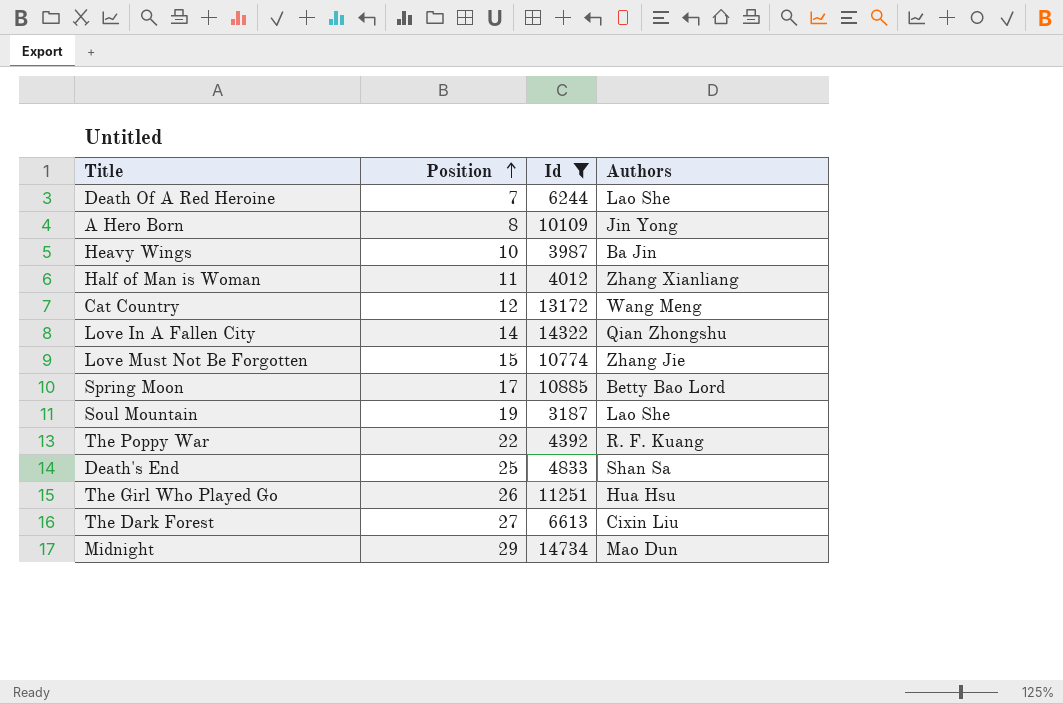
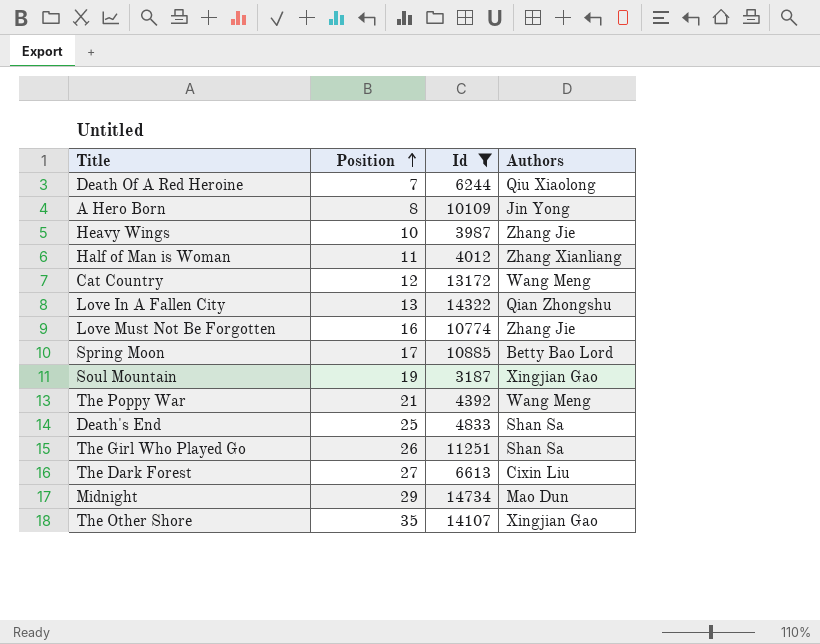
Death Of A Red Heroine | Authors: Lao She -> Qiu Xiaolong
Heavy Wings | Authors: Ba Jin -> Zhang Jie
Love In A Fallen City | Position: 14 -> 13
Love Must Not Be Forgotten | Position: 15 -> 16
Soul Mountain | Authors: Lao She -> Xingjian Gao
The Poppy War | Position: 22 -> 21
The Poppy War | Authors: R. F. Kuang -> Wang Meng
The Girl Who Played Go | Authors: Hua Hsu -> Shan Sa
row The Other Shore: none -> 35 | 14107 | Xingjian Gao

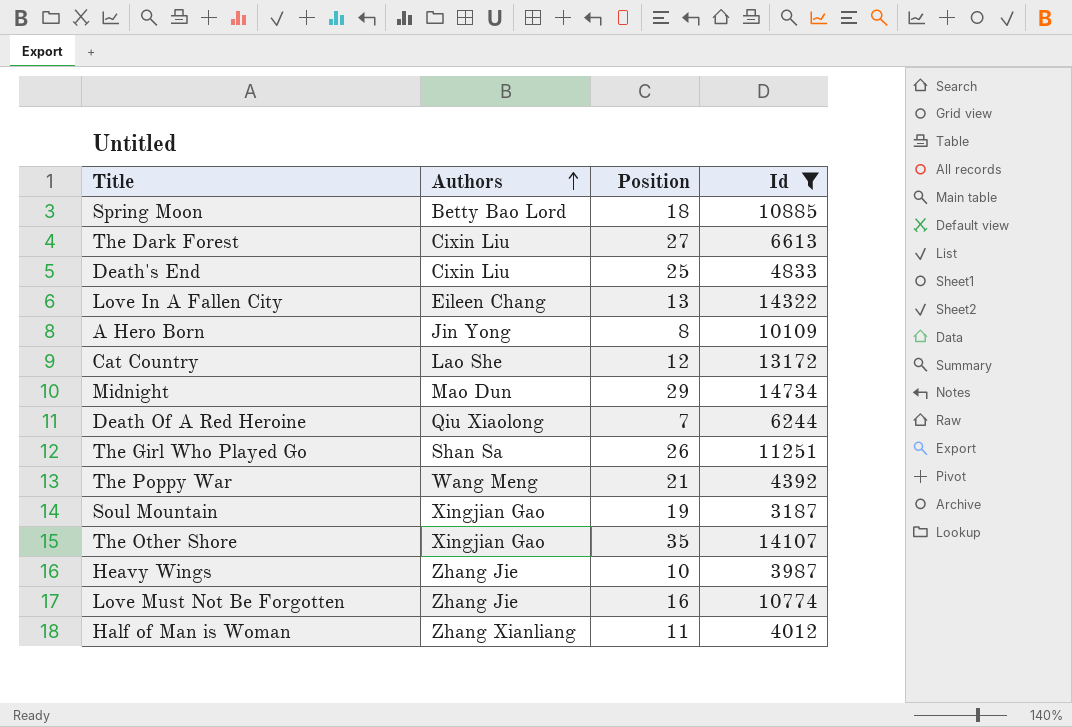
row order: Position ascending -> Authors ascending
column Authors | position: 4 -> 2
Spring Moon | Position: 17 -> 18
Death's End | Authors: Shan Sa -> Cixin Liu
Love In A Fallen City | Authors: Qian Zhongshu -> Eileen Chang
Cat Country | Authors: Wang Meng -> Lao She

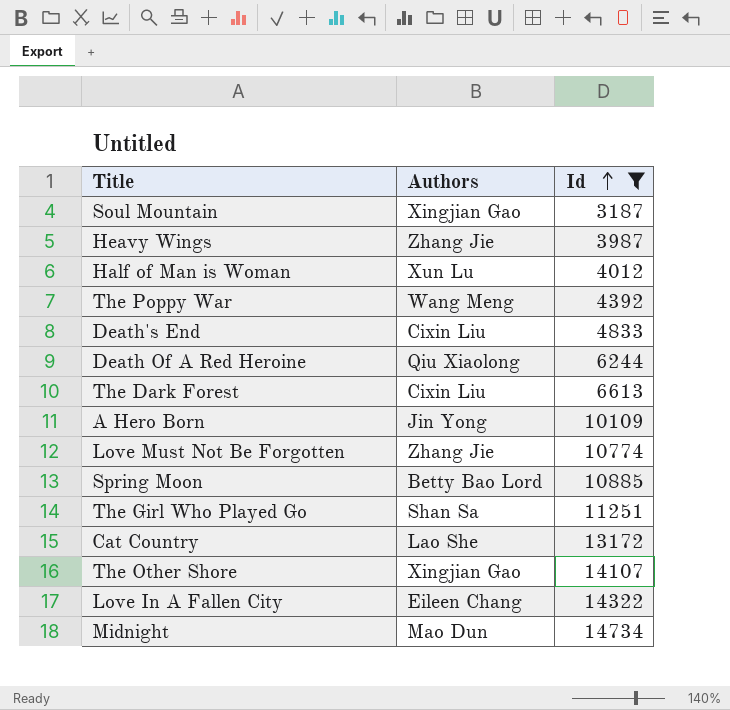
row order: Authors ascending -> Id ascending
column Position | position: 3 -> none
Half of Man is Woman | Authors: Zhang Xianliang -> Xun Lu

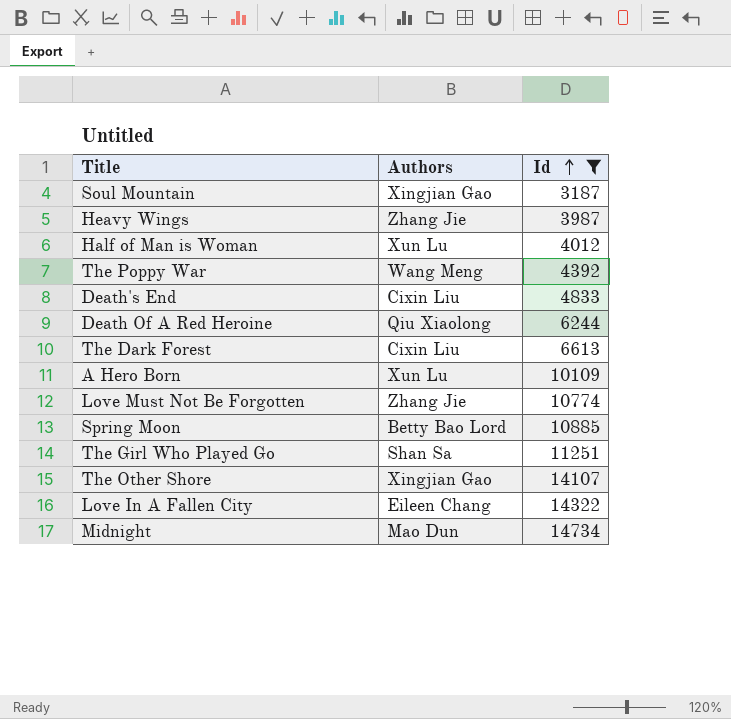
row Cat Country: Lao She | 13172 -> none
A Hero Born | Authors: Jin Yong -> Xun Lu

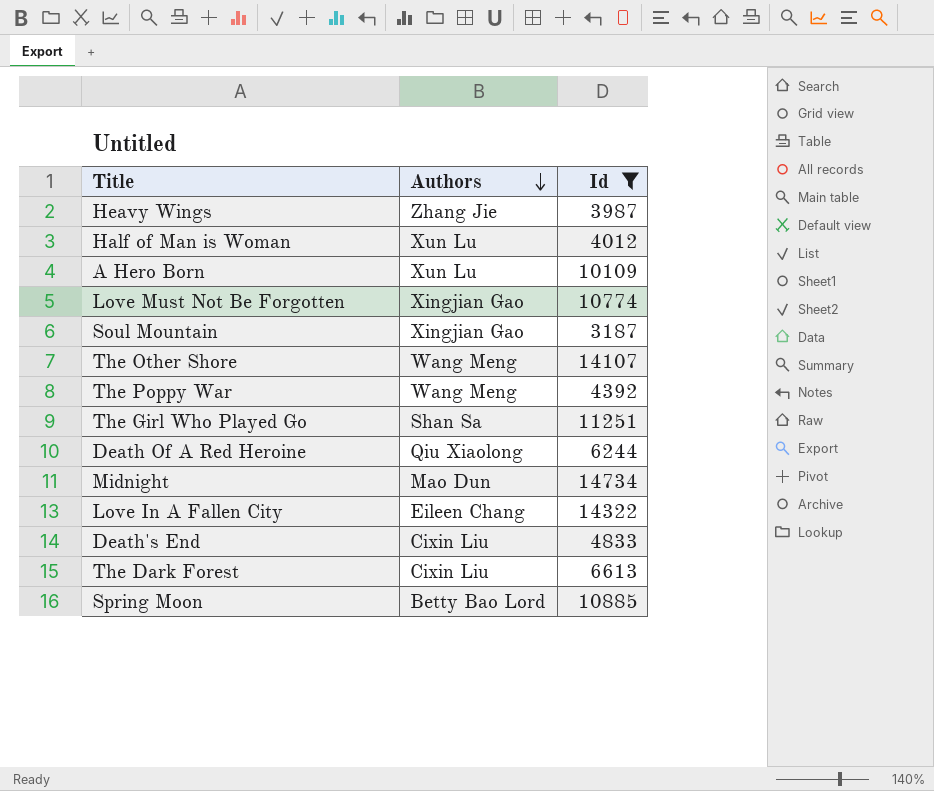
row order: Id ascending -> Authors descending
Love Must Not Be Forgotten | Authors: Zhang Jie -> Xingjian Gao
The Other Shore | Authors: Xingjian Gao -> Wang Meng

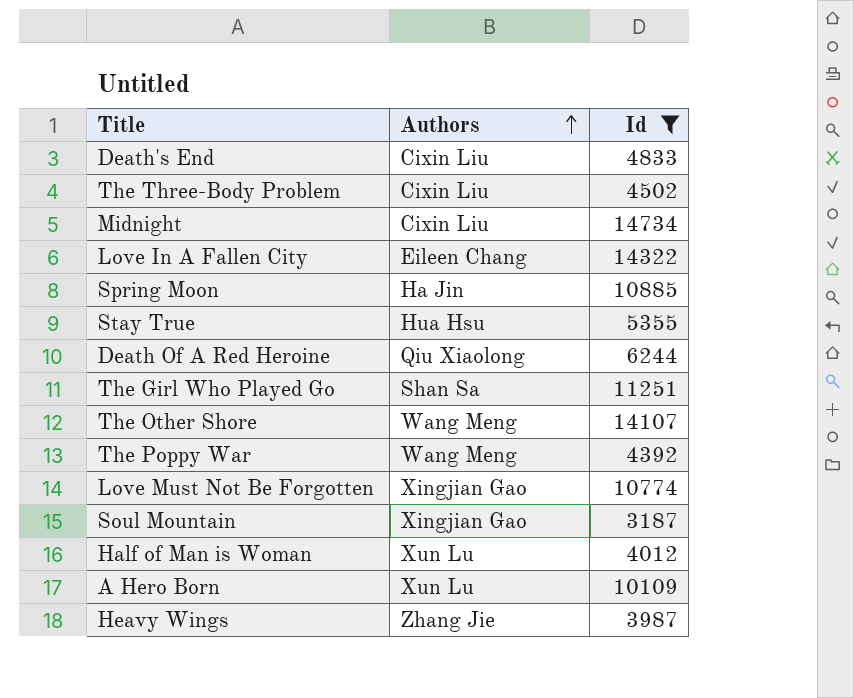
row order: Authors descending -> Authors ascending
row The Dark Forest: Cixin Liu | 6613 -> none
row The Three-Body Problem: none -> Cixin Liu | 4502
Midnight | Authors: Mao Dun -> Cixin Liu
Spring Moon | Authors: Betty Bao Lord -> Ha Jin
row Stay True: none -> Hua Hsu | 5355

